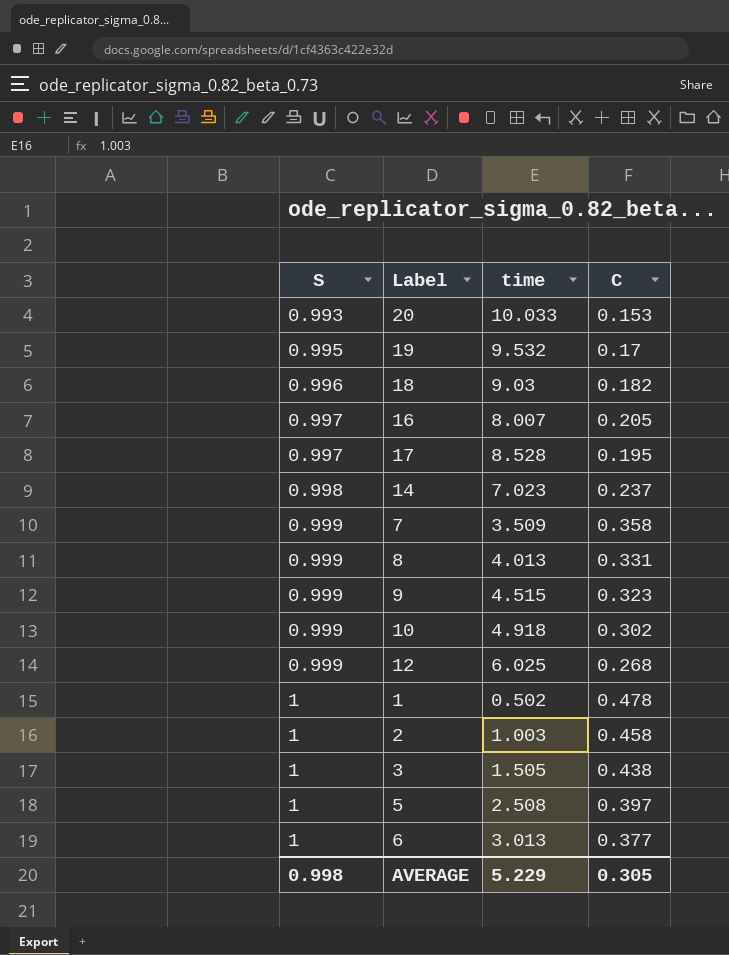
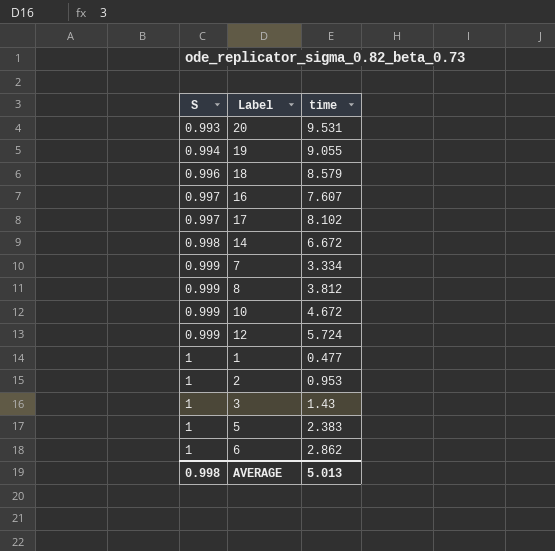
column C | position: 4 -> none
row 9: 0.999 | 4.515 | 0.323 -> none
20 | time: 10.033 -> 9.531
19 | S: 0.995 -> 0.994
19 | time: 9.532 -> 9.055
18 | time: 9.03 -> 8.579
16 | time: 8.007 -> 7.607
17 | time: 8.528 -> 8.102
14 | time: 7.023 -> 6.672
7 | time: 3.509 -> 3.334
8 | time: 4.013 -> 3.812
10 | time: 4.918 -> 4.672
12 | time: 6.025 -> 5.724
1 | time: 0.502 -> 0.477
2 | time: 1.003 -> 0.953
3 | time: 1.505 -> 1.43
5 | time: 2.508 -> 2.383
6 | time: 3.013 -> 2.862
AVERAGE | time: 5.229 -> 5.013

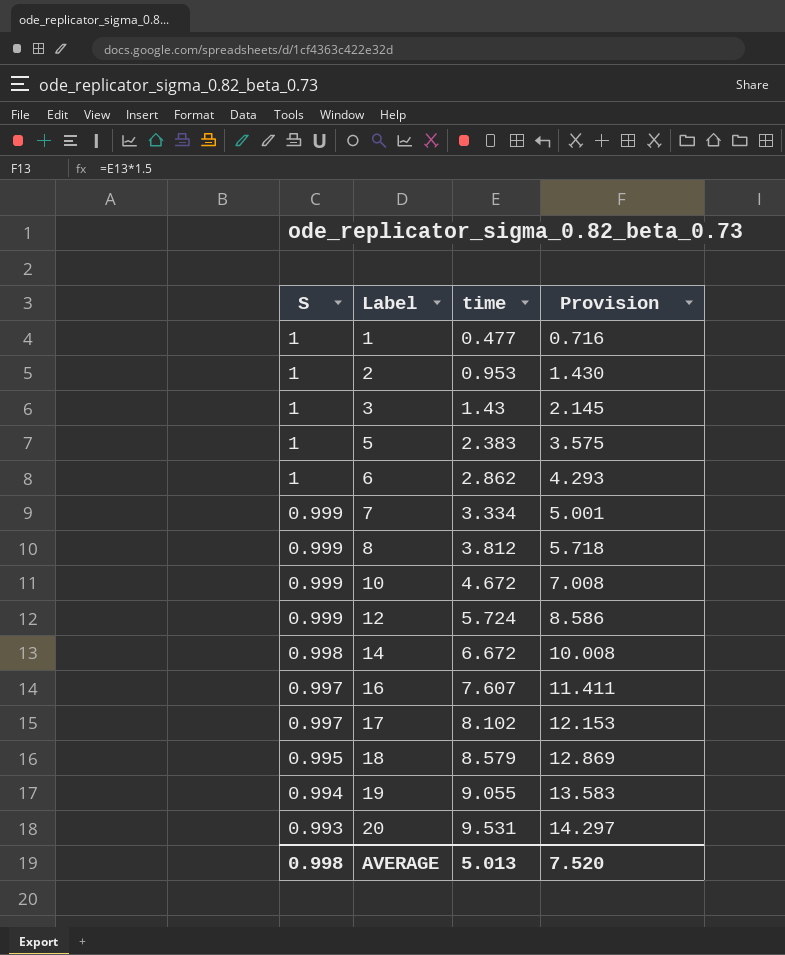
row order: S ascending -> S descending
column Provision | formula: none -> [time] * 1.5
18 | S: 0.996 -> 0.995

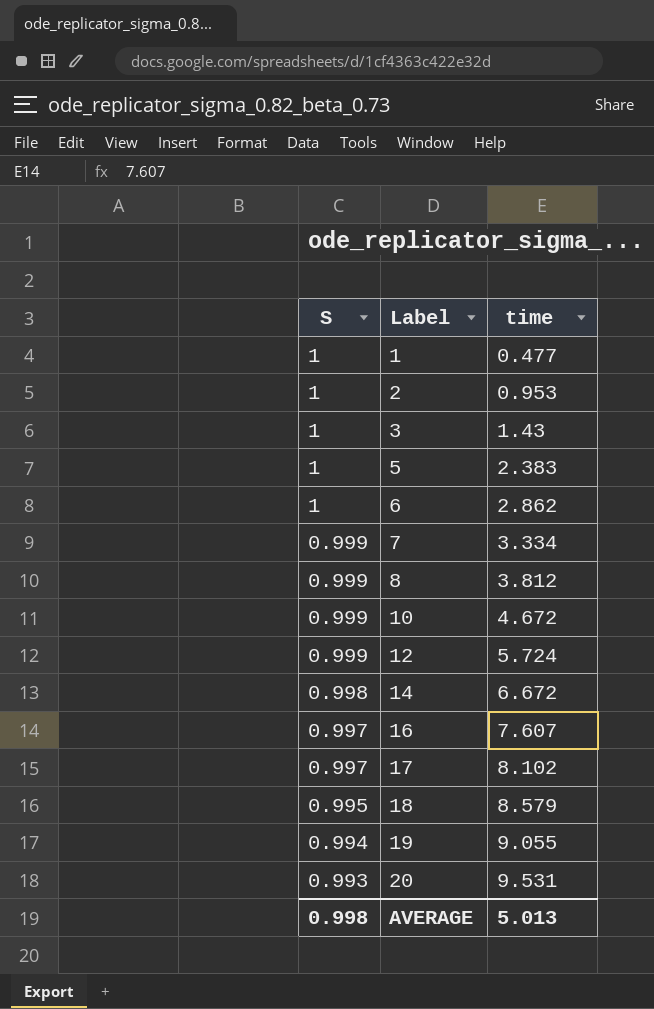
column Provision | formula: [time] * 1.5 -> none

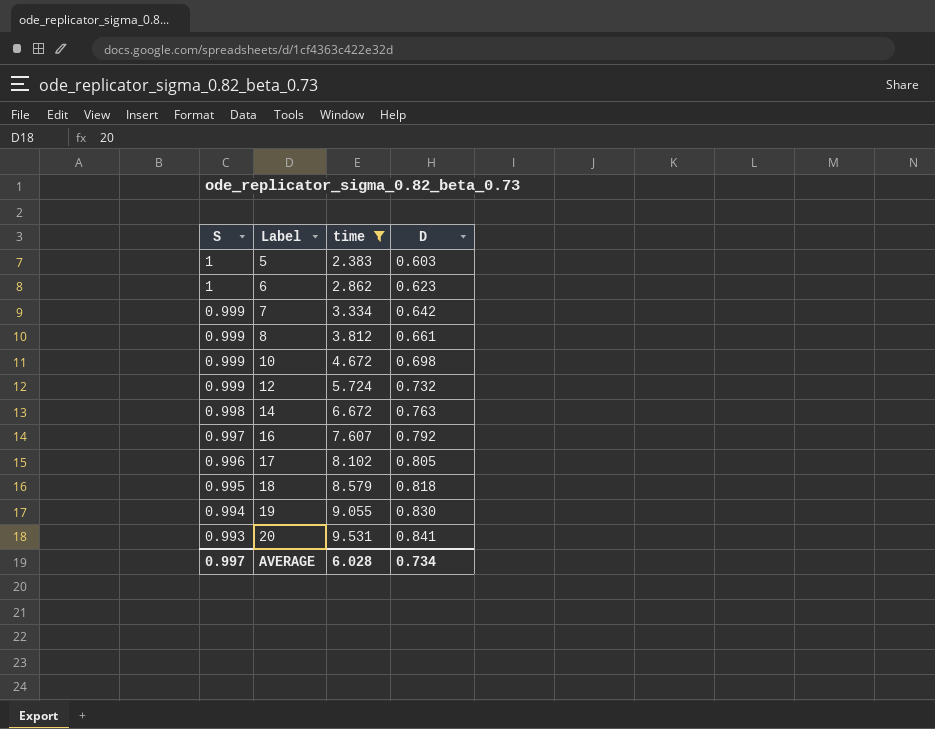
filter: none -> time >= 2.383
column D | position: none -> 4
17 | S: 0.997 -> 0.996
AVERAGE | S: 0.998 -> 0.997
AVERAGE | time: 5.013 -> 6.028

